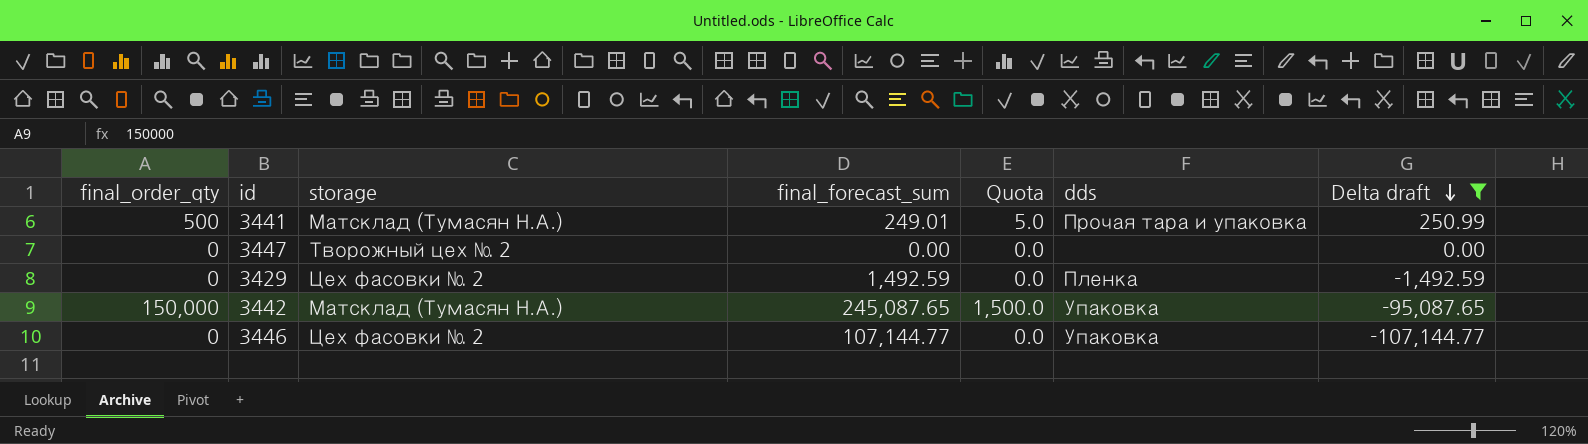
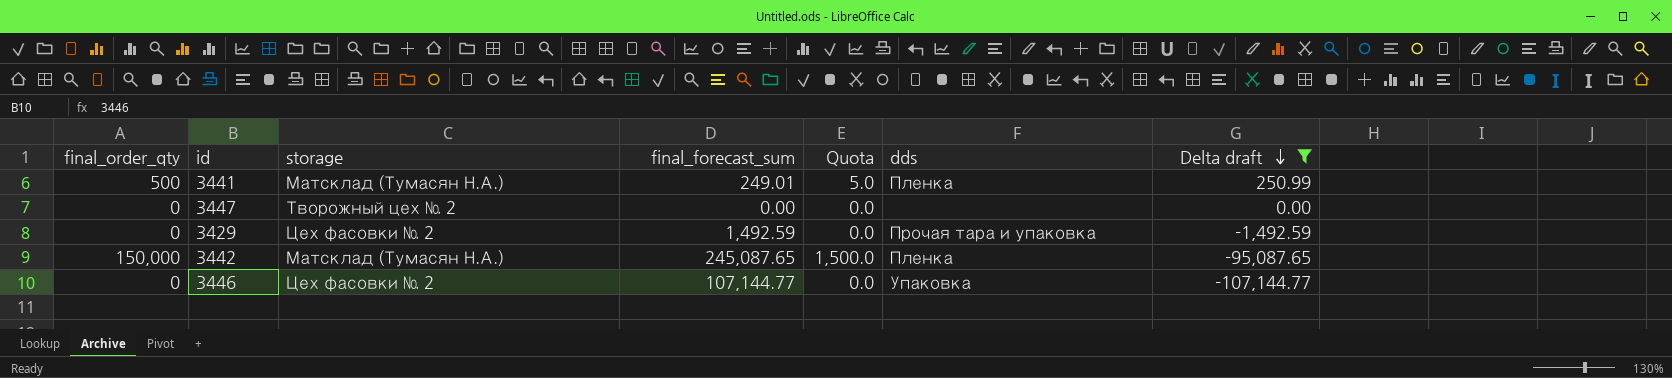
3441 | dds: Прочая тара и упаковка -> Пленка
3429 | dds: Пленка -> Прочая тара и упаковка
3442 | dds: Упаковка -> Пленка

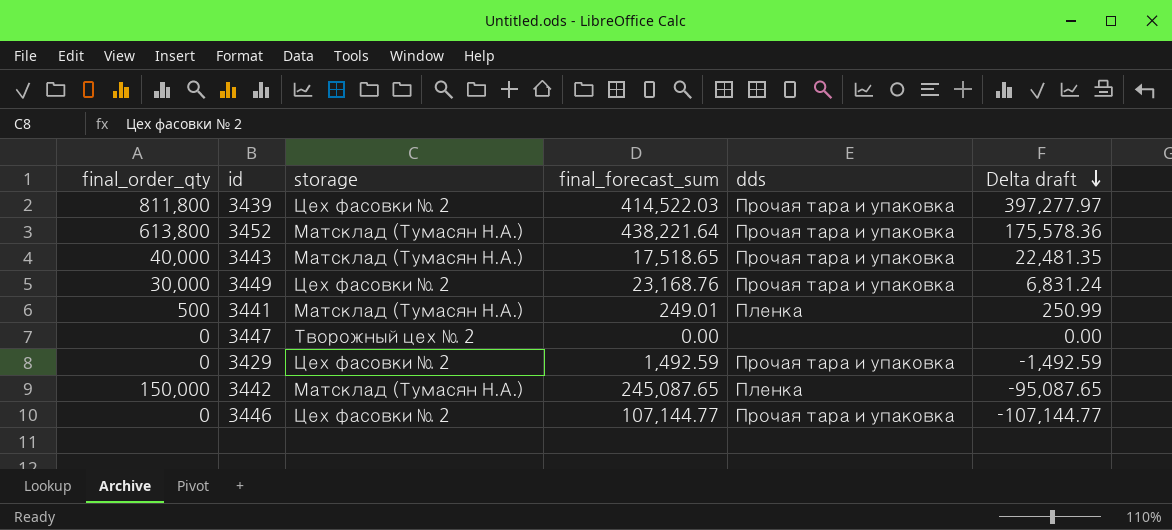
filter: Delta draft <= 250.99 -> none
column Quota | formula: [final_order_qty] * 0.01 -> none
3446 | dds: Упаковка -> Прочая тара и упаковка

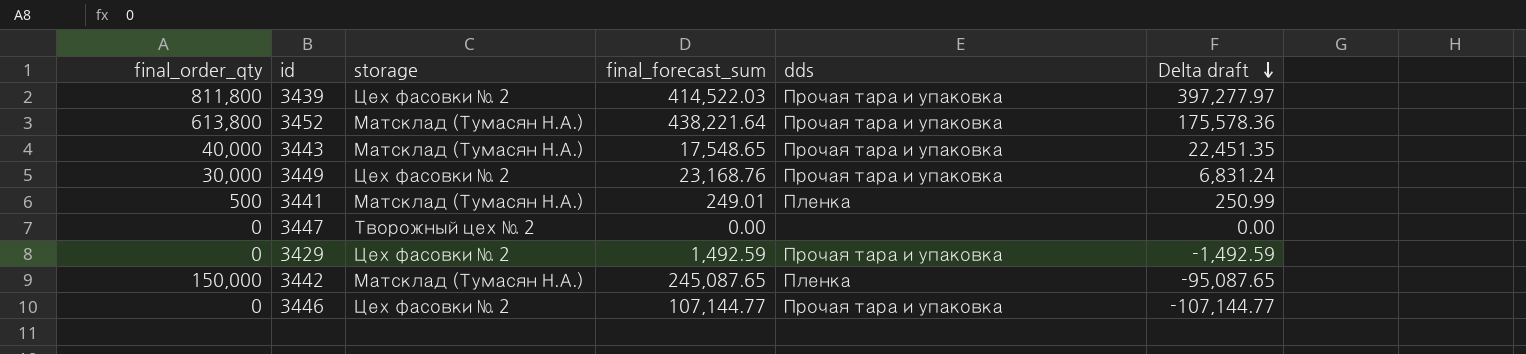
3443 | final_forecast_sum: 17,518.65 -> 17,548.65
3443 | Delta draft: 22,481.35 -> 22,451.35

